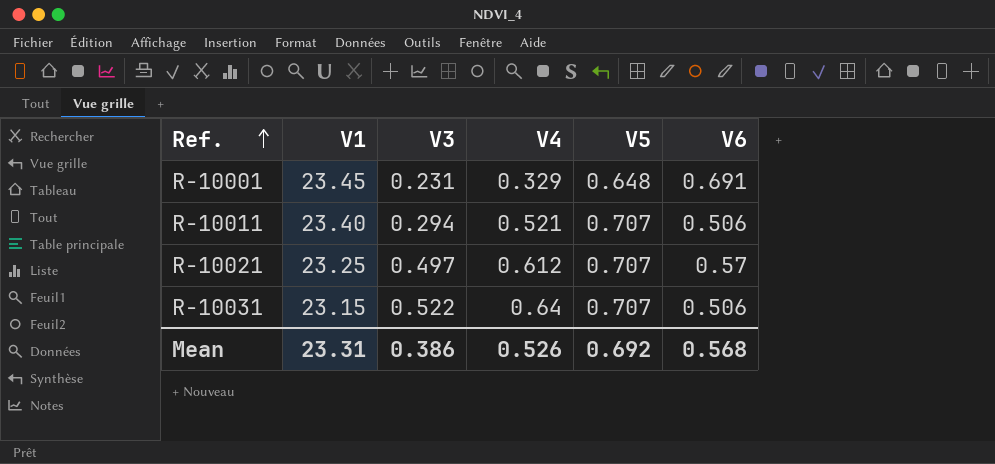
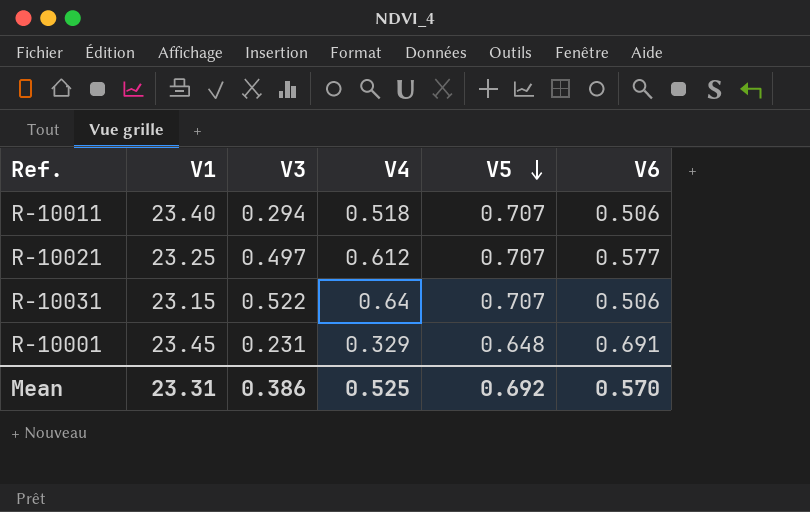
row order: Ref. ascending -> V5 descending
R-10011 | V4: 0.521 -> 0.518
R-10021 | V6: 0.57 -> 0.577
Mean | V4: 0.526 -> 0.525
Mean | V6: 0.568 -> 0.570

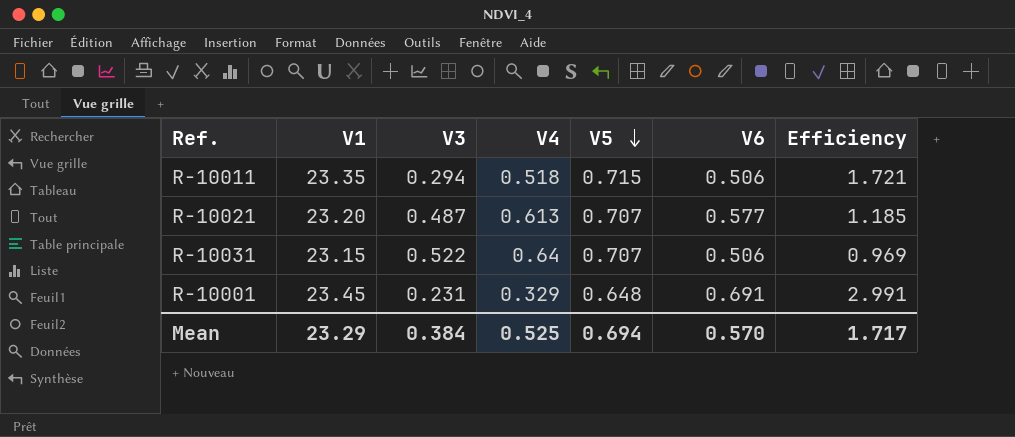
column Efficiency | formula: none -> [V6] / [V3]
R-10011 | V1: 23.40 -> 23.35
R-10011 | V5: 0.707 -> 0.715
R-10021 | V1: 23.25 -> 23.20
R-10021 | V3: 0.497 -> 0.487
R-10021 | V4: 0.612 -> 0.613
Mean | V1: 23.31 -> 23.29
Mean | V3: 0.386 -> 0.384
Mean | V5: 0.692 -> 0.694

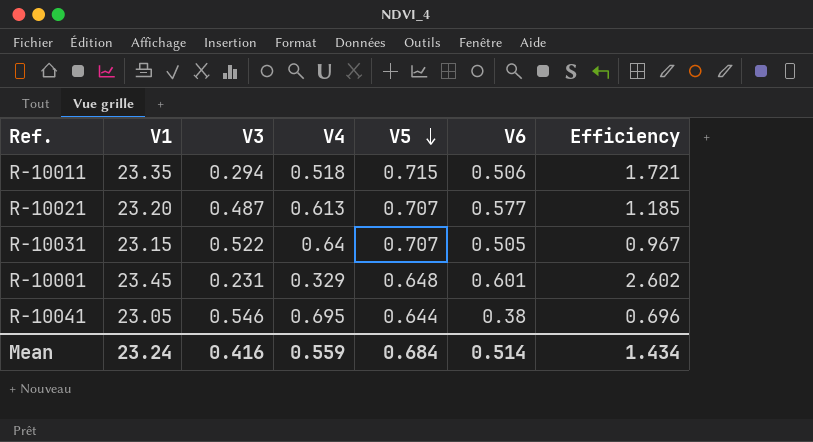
R-10031 | V6: 0.506 -> 0.505
R-10031 | Efficiency: 0.969 -> 0.967
R-10001 | V6: 0.691 -> 0.601
R-10001 | Efficiency: 2.991 -> 2.602
row R-10041: none -> 23.05 | 0.546 | 0.695 | 0.644 | 0.38 | 0.696
Mean | V1: 23.29 -> 23.24
Mean | V3: 0.384 -> 0.416
Mean | V4: 0.525 -> 0.559
Mean | V5: 0.694 -> 0.684
Mean | V6: 0.570 -> 0.514
Mean | Efficiency: 1.717 -> 1.434

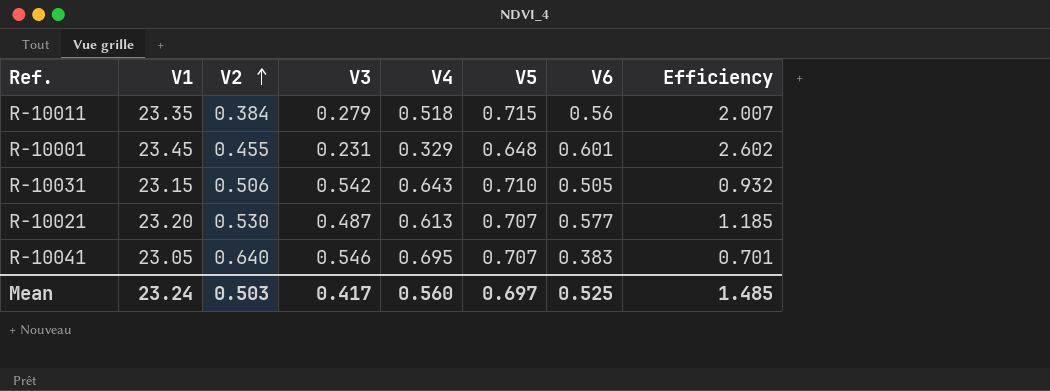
row order: V5 descending -> V2 ascending
column V2 | position: none -> 3
R-10011 | V3: 0.294 -> 0.279
R-10011 | V6: 0.506 -> 0.56
R-10011 | Efficiency: 1.721 -> 2.007
R-10031 | V3: 0.522 -> 0.542
R-10031 | V4: 0.64 -> 0.643
R-10031 | V5: 0.707 -> 0.710
R-10031 | Efficiency: 0.967 -> 0.932
R-10041 | V5: 0.644 -> 0.707
R-10041 | V6: 0.38 -> 0.383
R-10041 | Efficiency: 0.696 -> 0.701
Mean | V3: 0.416 -> 0.417
Mean | V4: 0.559 -> 0.560
Mean | V5: 0.684 -> 0.697
Mean | V6: 0.514 -> 0.525
Mean | Efficiency: 1.434 -> 1.485

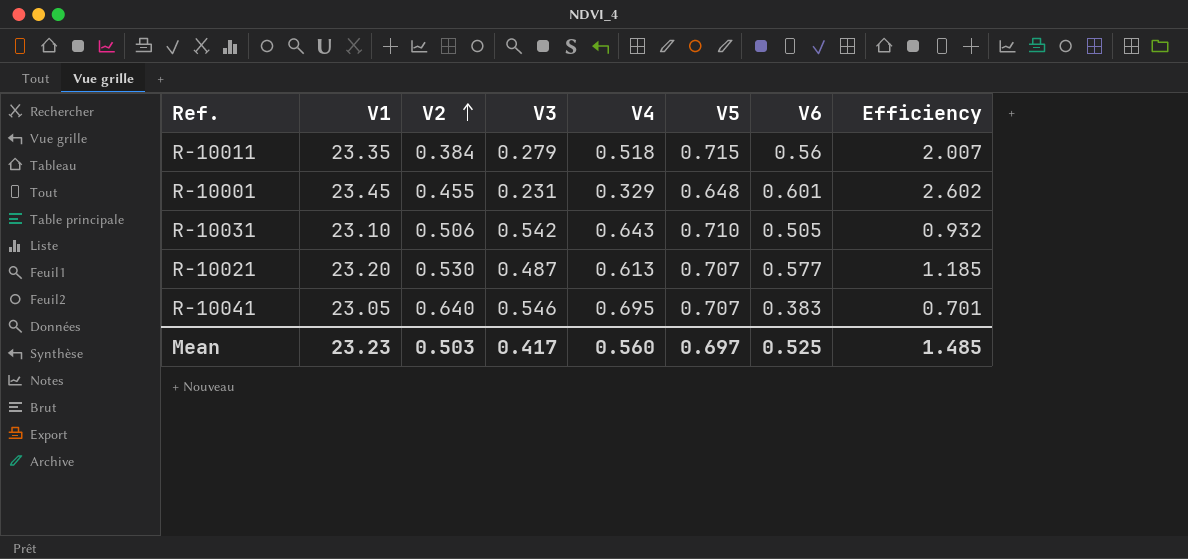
R-10031 | V1: 23.15 -> 23.10
Mean | V1: 23.24 -> 23.23

